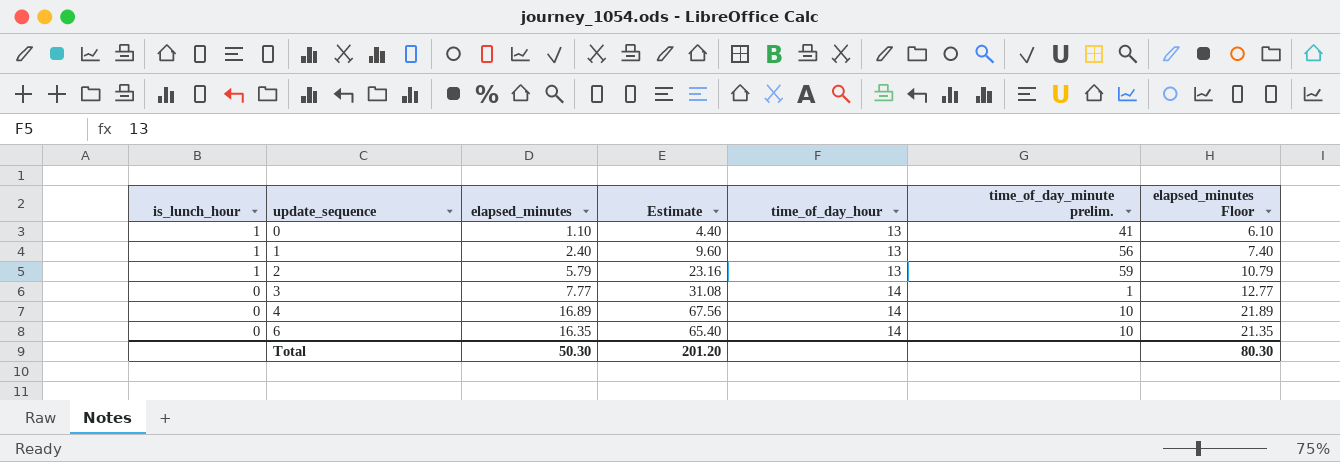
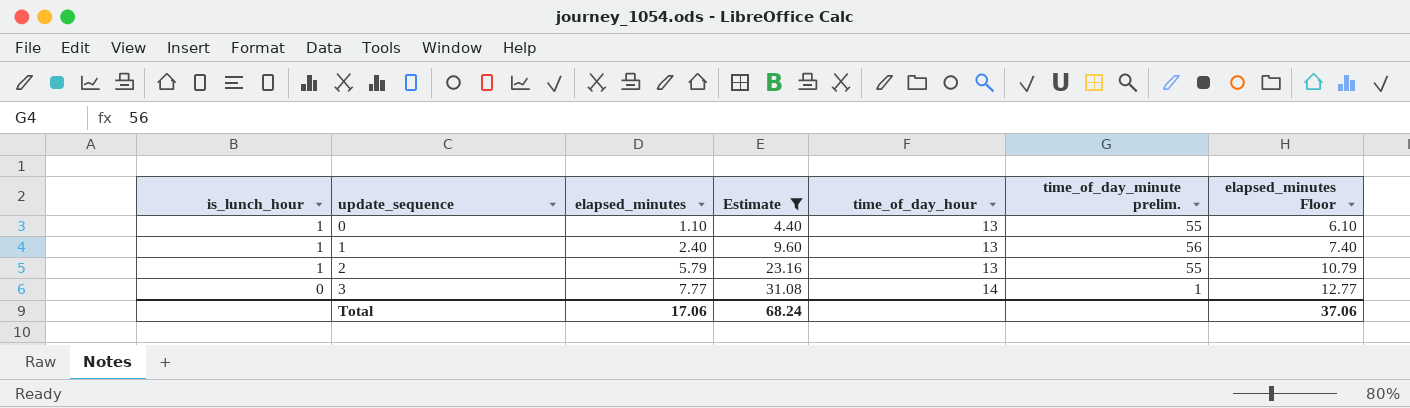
filter: none -> Estimate <= 31.08
0 | time_of_day_minute prelim.: 41 -> 55
2 | time_of_day_minute prelim.: 59 -> 55
Total | elapsed_minutes: 50.30 -> 17.06
Total | Estimate: 201.20 -> 68.24
Total | elapsed_minutes Floor: 80.30 -> 37.06

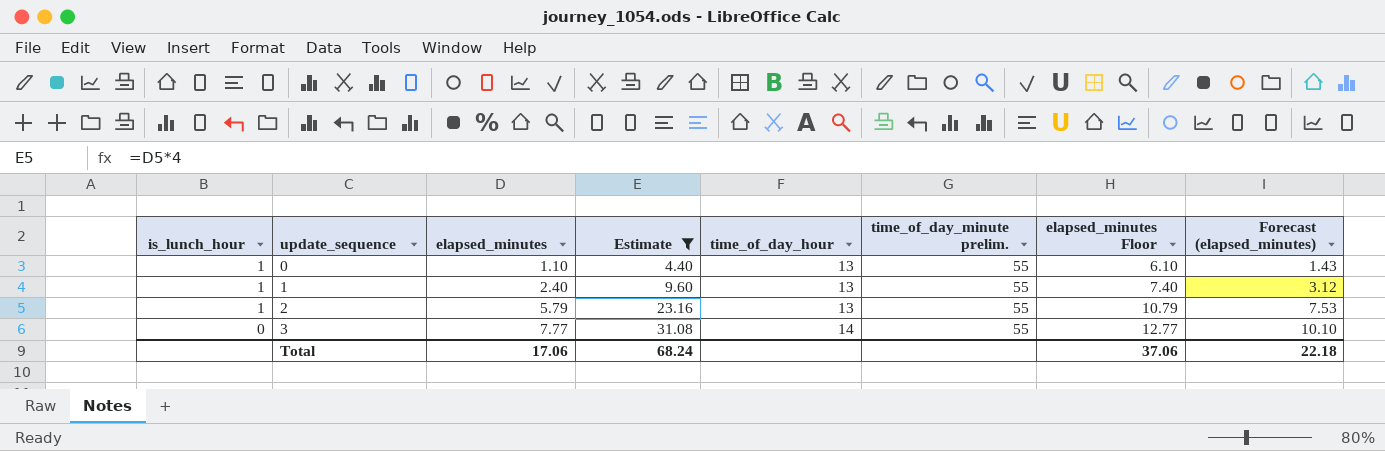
column Forecast (elapsed_minutes) | formula: none -> [elapsed_minutes] * 1.3
1 | time_of_day_minute prelim.: 56 -> 55
3 | time_of_day_minute prelim.: 1 -> 55

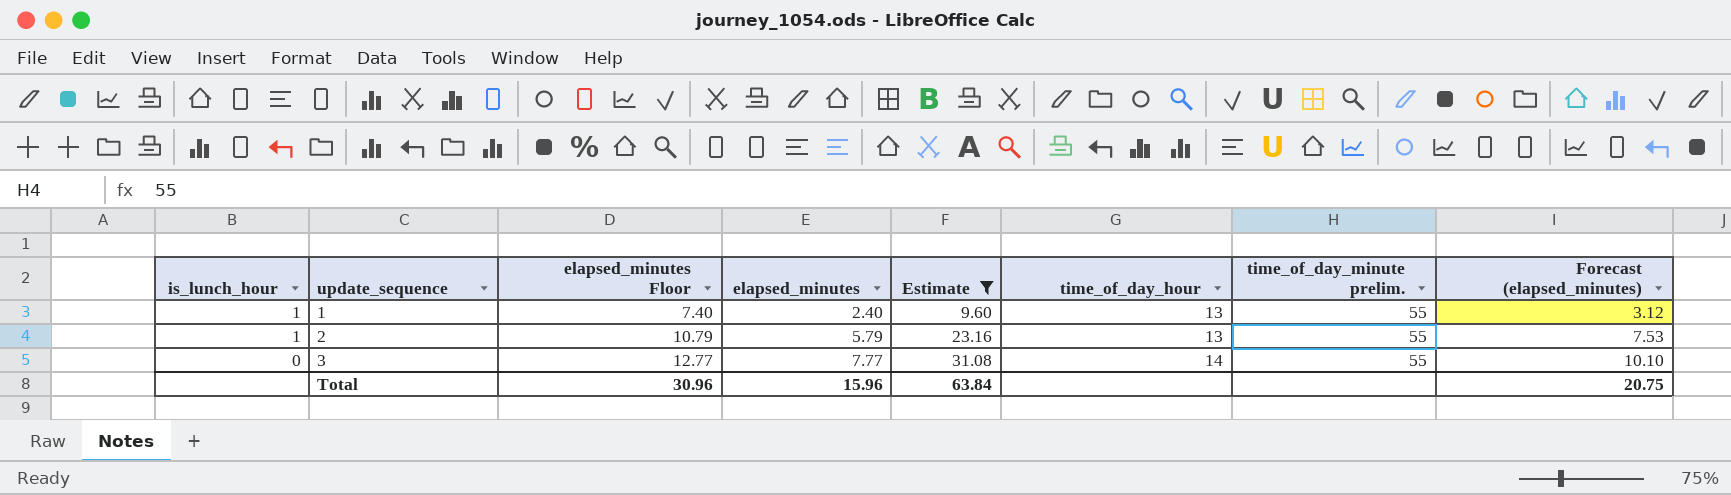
column elapsed_minutes Floor | position: 7 -> 3
row 0: 1 | 1.10 | 4.40 | 13 | 55 | 6.10 | 1.43 -> none
Total | elapsed_minutes Floor: 37.06 -> 30.96
Total | elapsed_minutes: 17.06 -> 15.96
Total | Estimate: 68.24 -> 63.84
Total | Forecast (elapsed_minutes): 22.18 -> 20.75

